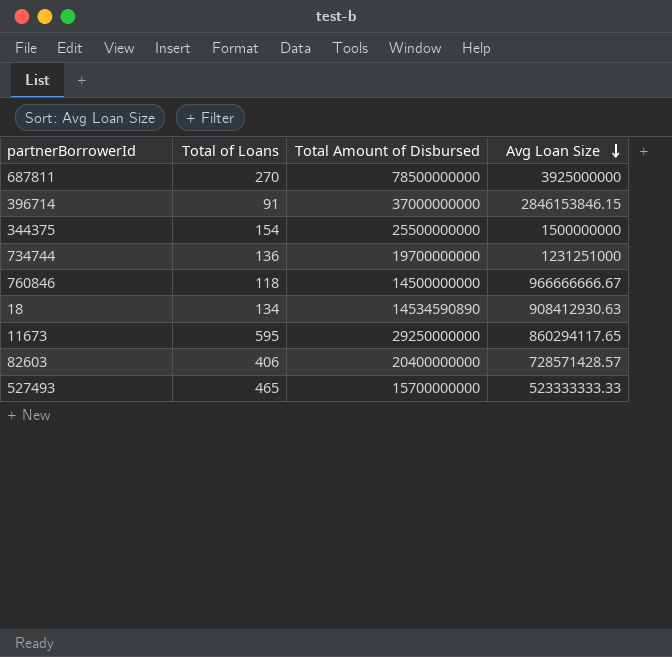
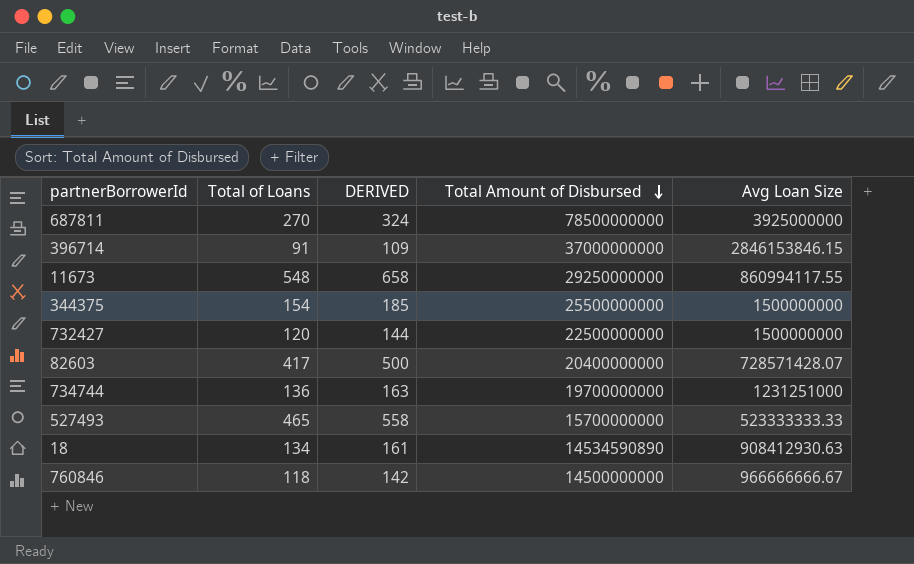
row order: Avg Loan Size descending -> Total Amount of Disbursed descending
column DERIVED | formula: none -> [Total of Loans] * 1.2
11673 | Total of Loans: 595 -> 548
11673 | Avg Loan Size: 860294117.65 -> 860994117.55
row 732427: none -> 120 | 144 | 22500000000 | 1500000000
82603 | Total of Loans: 406 -> 417
82603 | Avg Loan Size: 728571428.57 -> 728571428.07

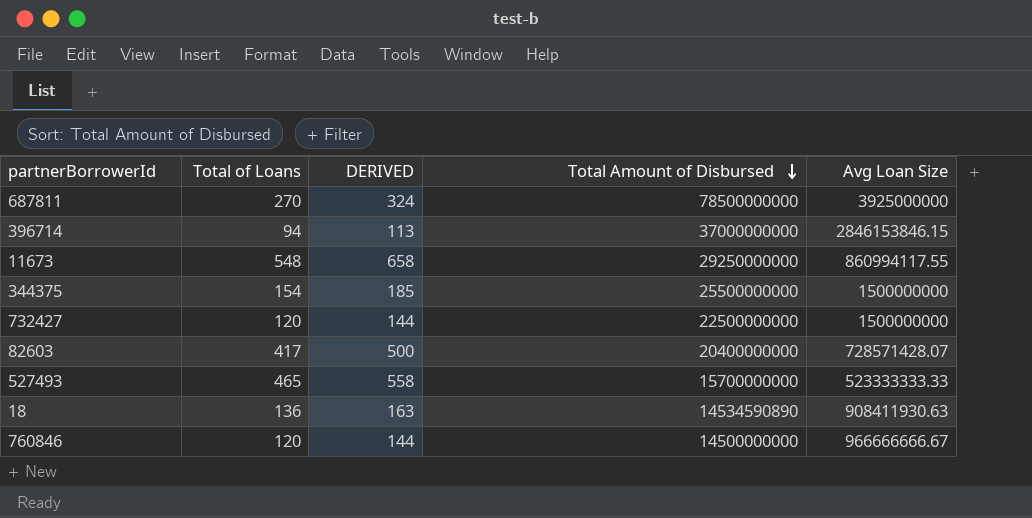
row 734744: 136 | 163 | 19700000000 | 1231251000 -> none
396714 | Total of Loans: 91 -> 94
396714 | DERIVED: 109 -> 113
18 | Total of Loans: 134 -> 136
18 | DERIVED: 161 -> 163
18 | Avg Loan Size: 908412930.63 -> 908411930.63
760846 | Total of Loans: 118 -> 120
760846 | DERIVED: 142 -> 144

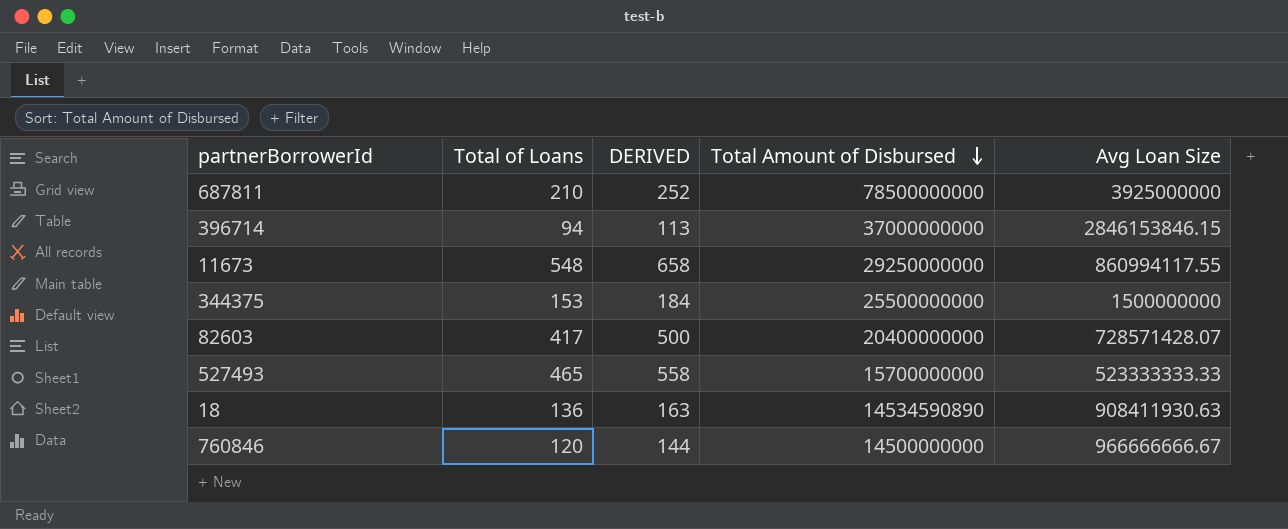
row 732427: 120 | 144 | 22500000000 | 1500000000 -> none
687811 | Total of Loans: 270 -> 210
687811 | DERIVED: 324 -> 252
344375 | Total of Loans: 154 -> 153
344375 | DERIVED: 185 -> 184

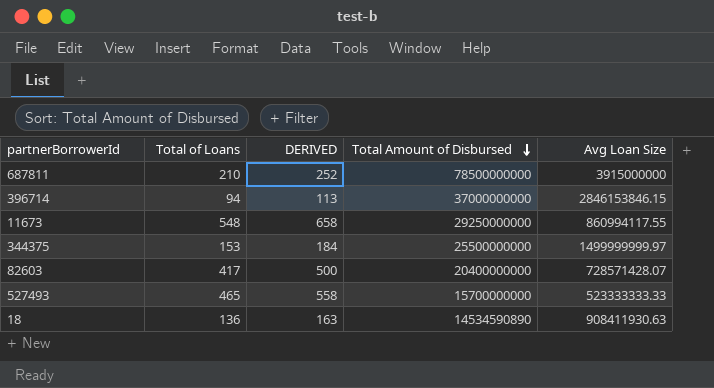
row 760846: 120 | 144 | 14500000000 | 966666666.67 -> none
687811 | Avg Loan Size: 3925000000 -> 3915000000
344375 | Avg Loan Size: 1500000000 -> 1499999999.97

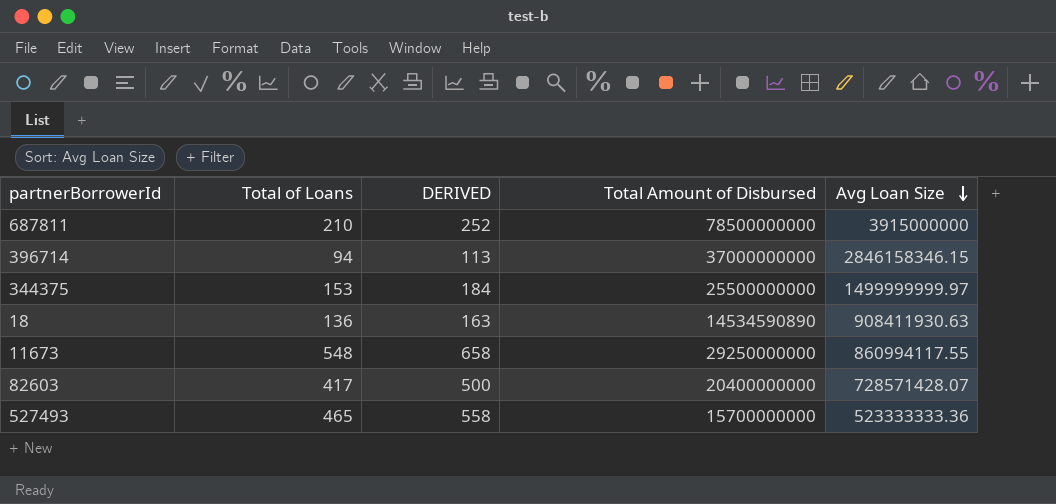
row order: Total Amount of Disbursed descending -> Avg Loan Size descending
396714 | Avg Loan Size: 2846153846.15 -> 2846158346.15
527493 | Avg Loan Size: 523333333.33 -> 523333333.36

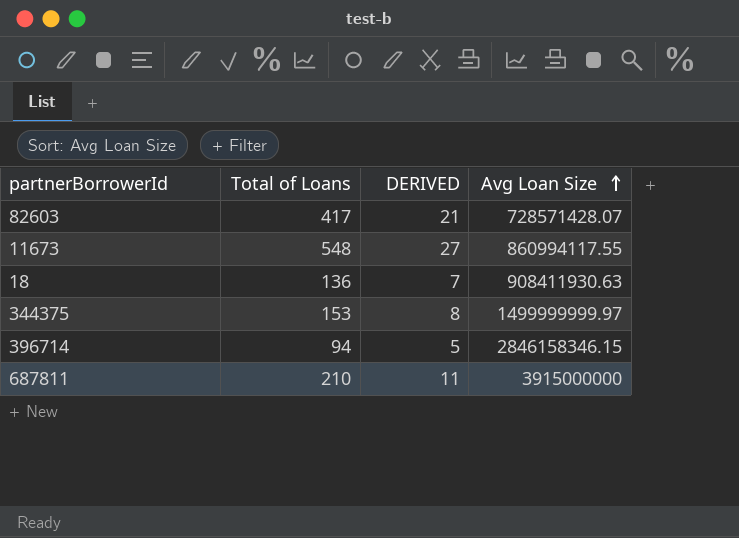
row order: Avg Loan Size descending -> Avg Loan Size ascending
column Total Amount of Disbursed | position: 4 -> none
column DERIVED | formula: [Total of Loans] * 1.2 -> [Total of Loans] * 0.05
row 527493: 465 | 558 | 15700000000 | 523333333.36 -> none

